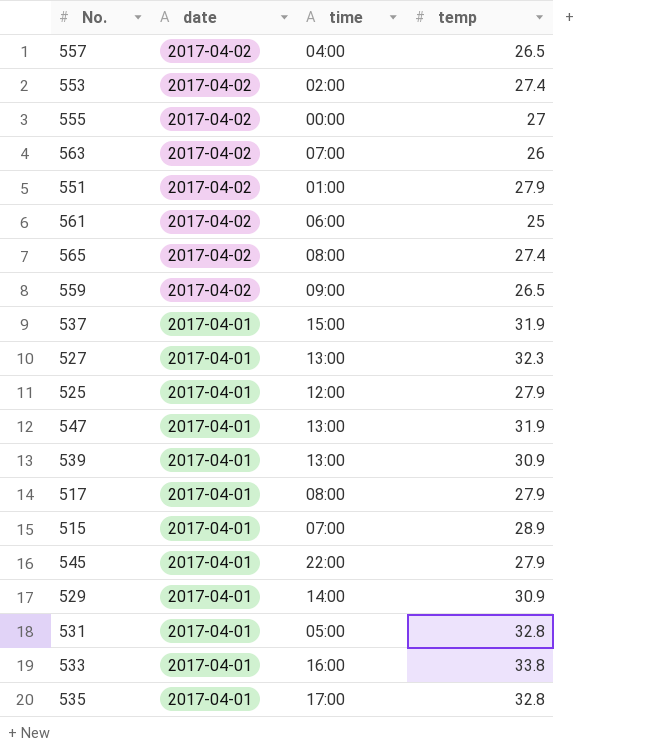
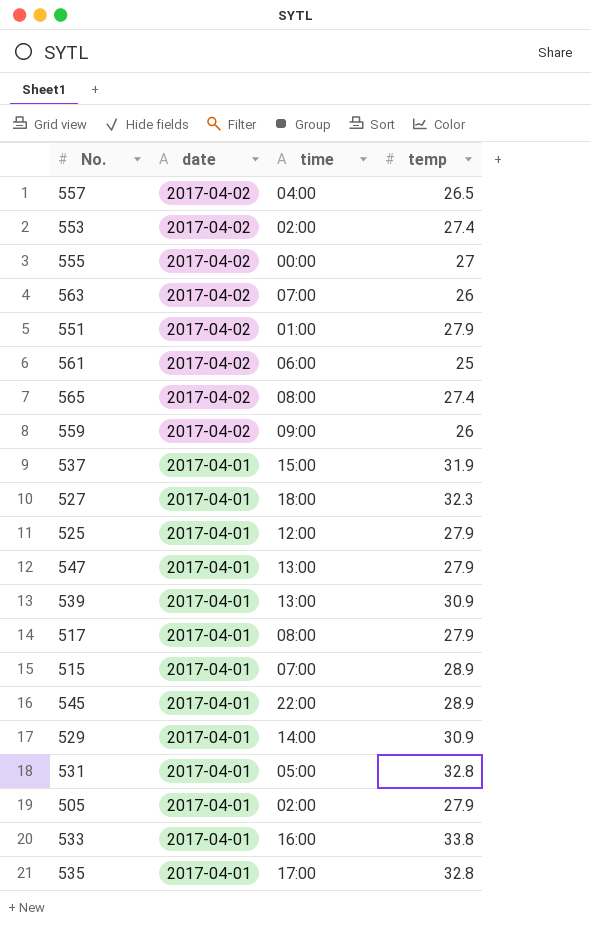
559 | temp: 26.5 -> 26
527 | time: 13:00 -> 18:00
547 | temp: 31.9 -> 27.9
545 | temp: 27.9 -> 28.9
row 505: none -> 2017-04-01 | 02:00 | 27.9

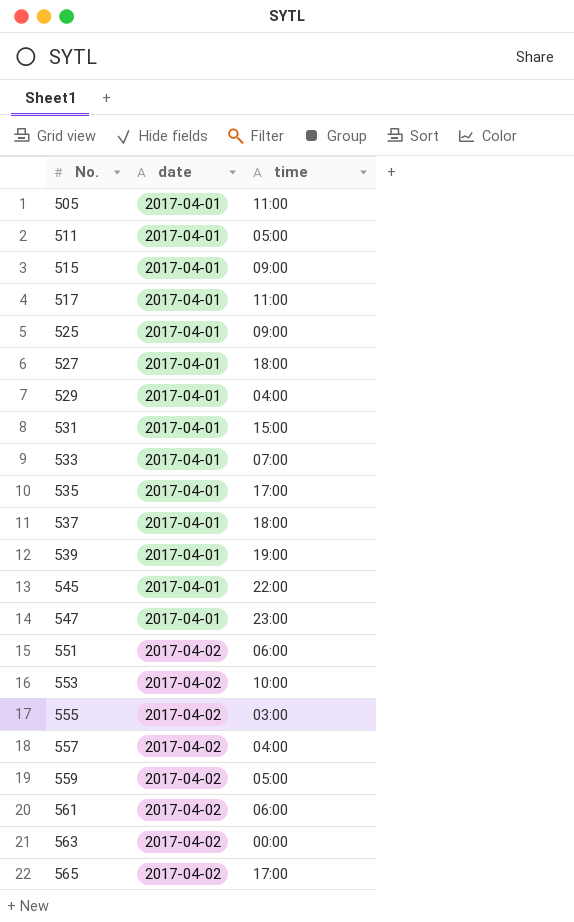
row order: date descending -> No. ascending
column temp | position: 4 -> none
505 | time: 02:00 -> 11:00
row 511: none -> 2017-04-01 | 05:00
515 | time: 07:00 -> 09:00
517 | time: 08:00 -> 11:00
525 | time: 12:00 -> 09:00
529 | time: 14:00 -> 04:00
531 | time: 05:00 -> 15:00
533 | time: 16:00 -> 07:00
537 | time: 15:00 -> 18:00
539 | time: 13:00 -> 19:00
547 | time: 13:00 -> 23:00
551 | time: 01:00 -> 06:00
553 | time: 02:00 -> 10:00
555 | time: 00:00 -> 03:00
559 | time: 09:00 -> 05:00
563 | time: 07:00 -> 00:00
565 | time: 08:00 -> 17:00

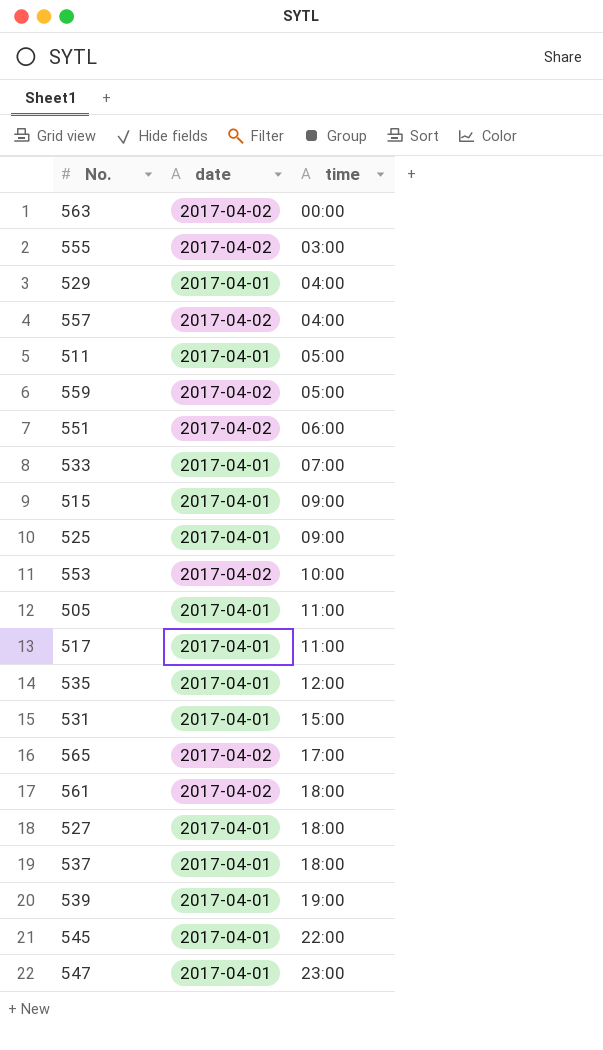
row order: No. ascending -> time ascending
535 | time: 17:00 -> 12:00
561 | time: 06:00 -> 18:00

